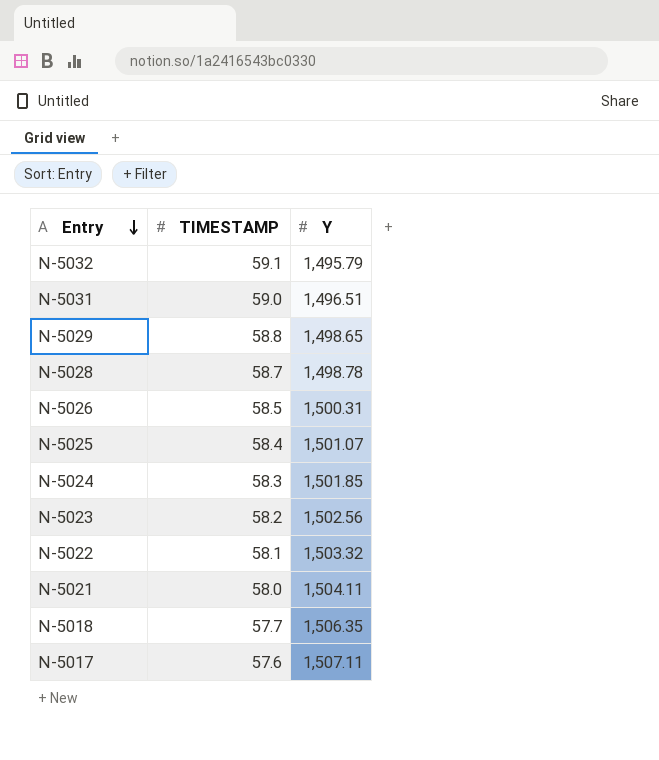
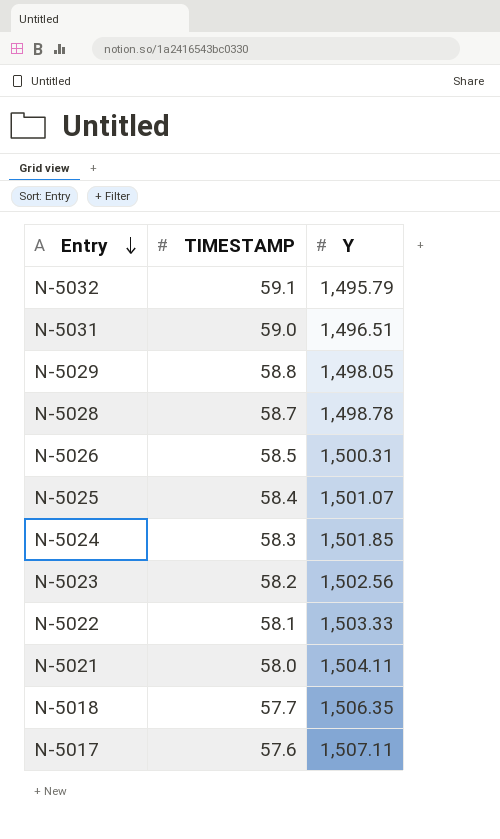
N-5029 | Y: 1,498.65 -> 1,498.05
N-5022 | Y: 1,503.32 -> 1,503.33

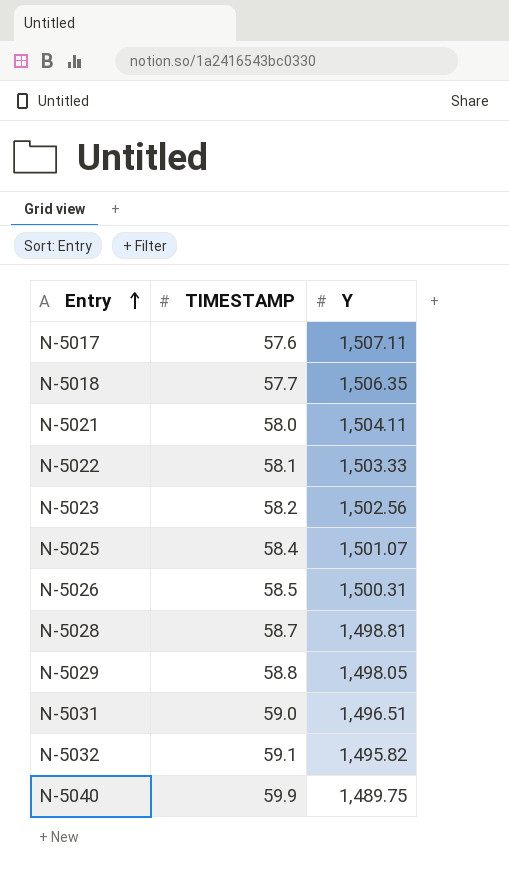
row order: Entry descending -> Entry ascending
row N-5024: 58.3 | 1,501.85 -> none
N-5028 | Y: 1,498.78 -> 1,498.81
N-5032 | Y: 1,495.79 -> 1,495.82
row N-5040: none -> 59.9 | 1,489.75

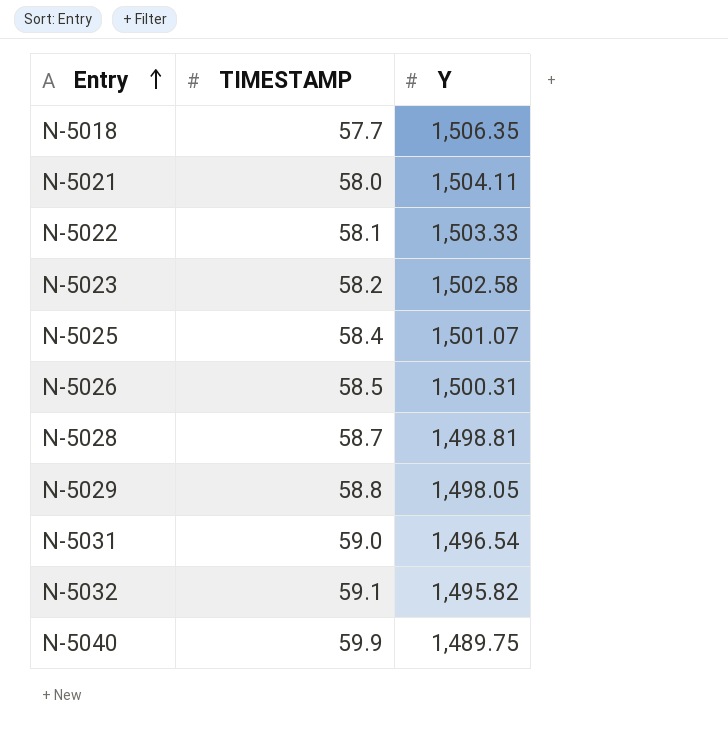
row N-5017: 57.6 | 1,507.11 -> none
N-5023 | Y: 1,502.56 -> 1,502.58
N-5031 | Y: 1,496.51 -> 1,496.54

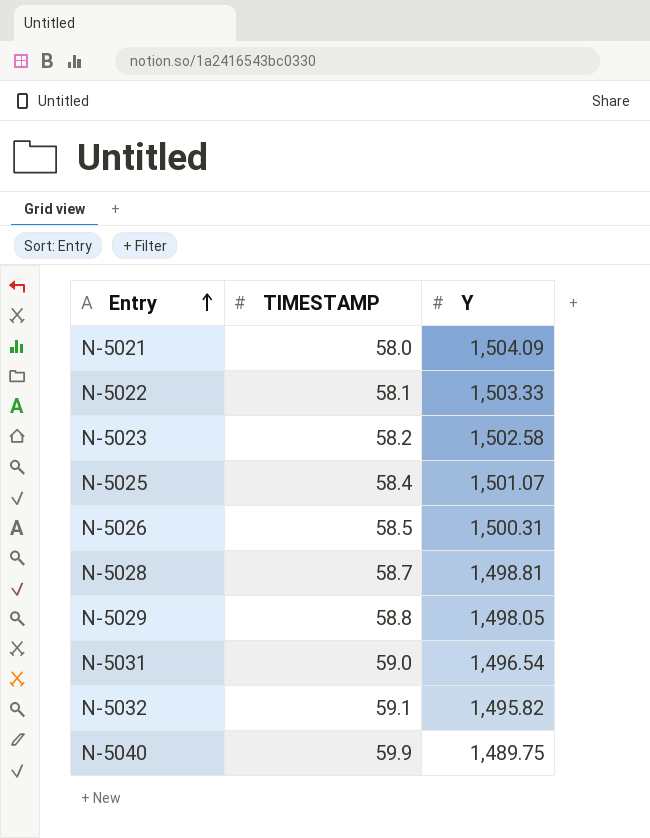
row N-5018: 57.7 | 1,506.35 -> none
N-5021 | Y: 1,504.11 -> 1,504.09

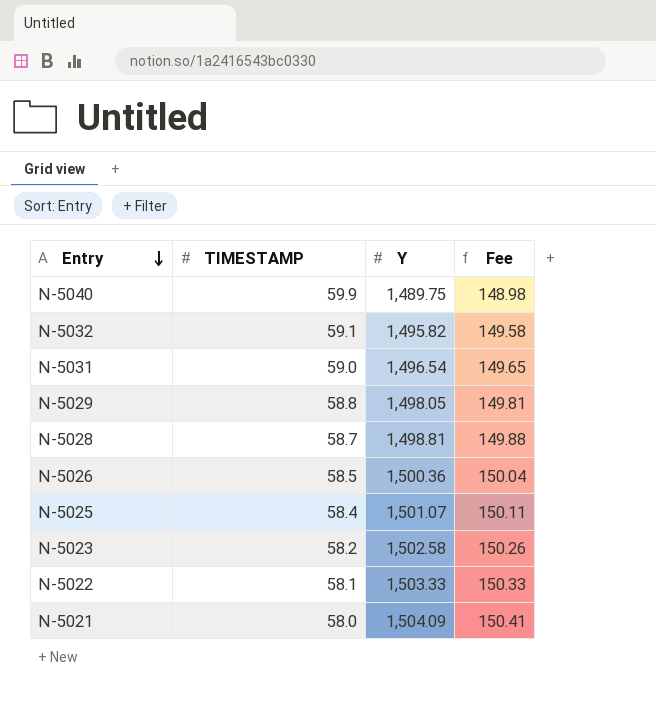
row order: Entry ascending -> Entry descending
column Fee | formula: none -> [Y] * 0.1
N-5026 | Y: 1,500.31 -> 1,500.36

